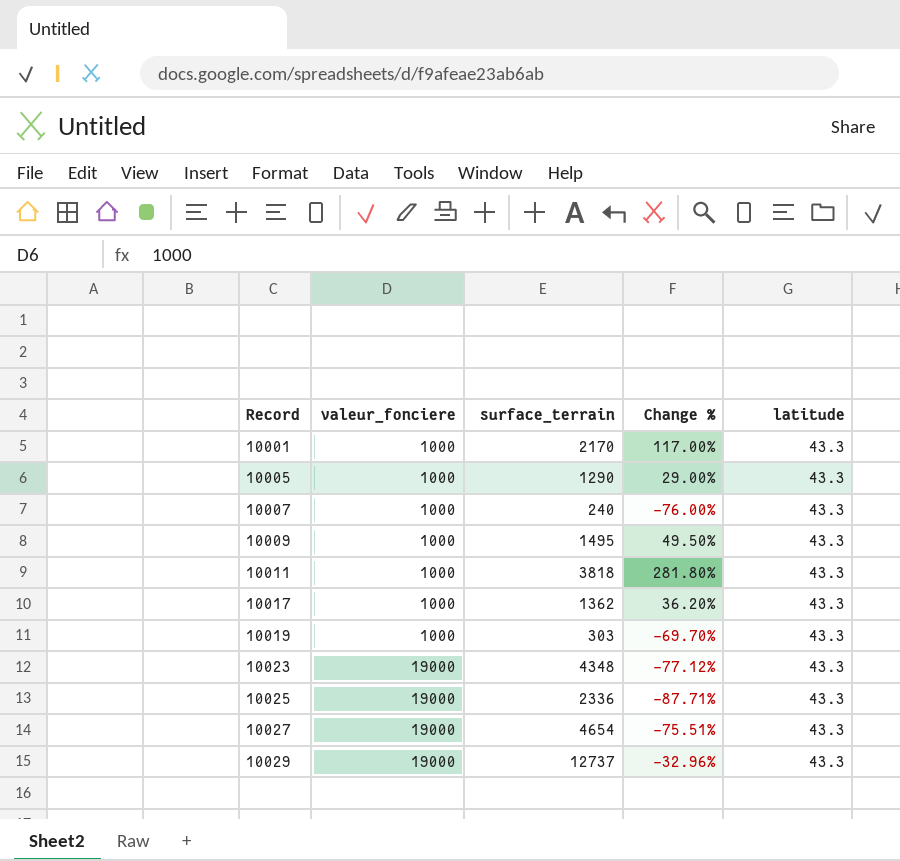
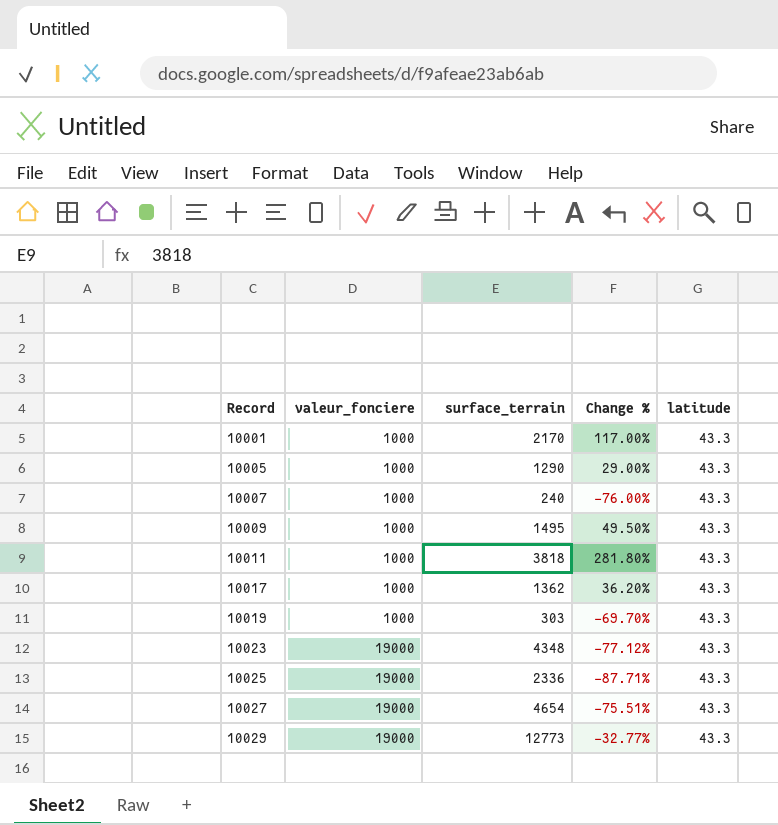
10029 | surface_terrain: 12737 -> 12773
10029 | Change %: -32.96% -> -32.77%

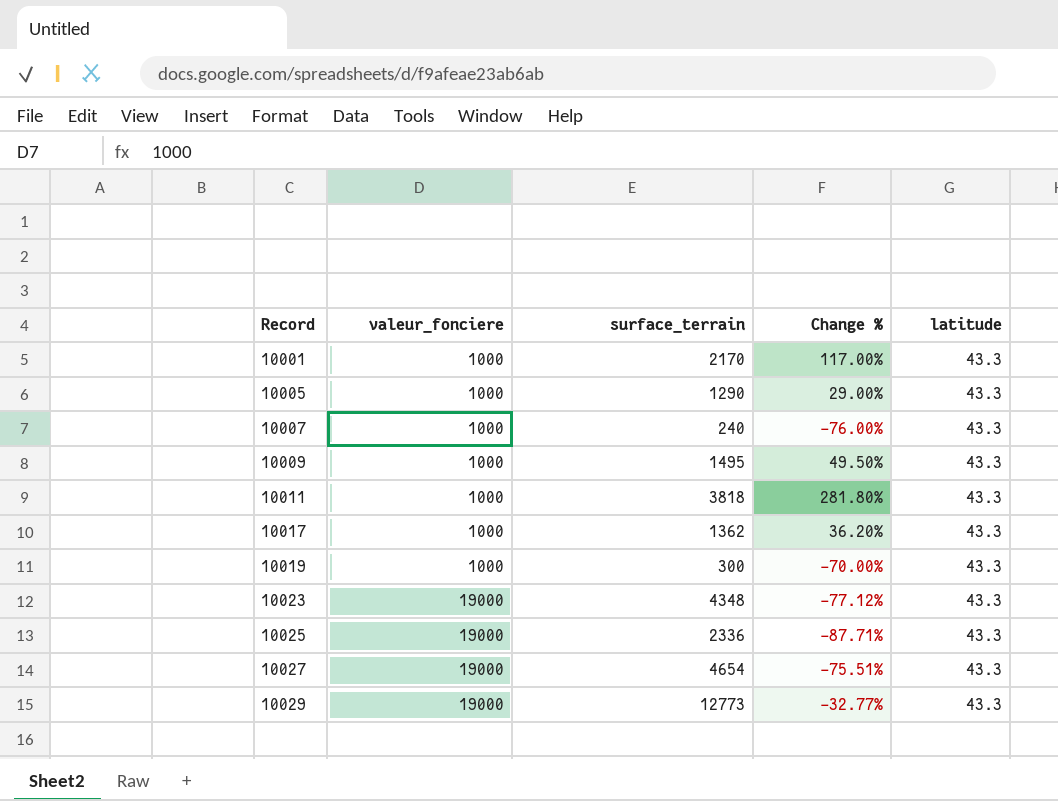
10019 | surface_terrain: 303 -> 300
10019 | Change %: -69.70% -> -70.00%

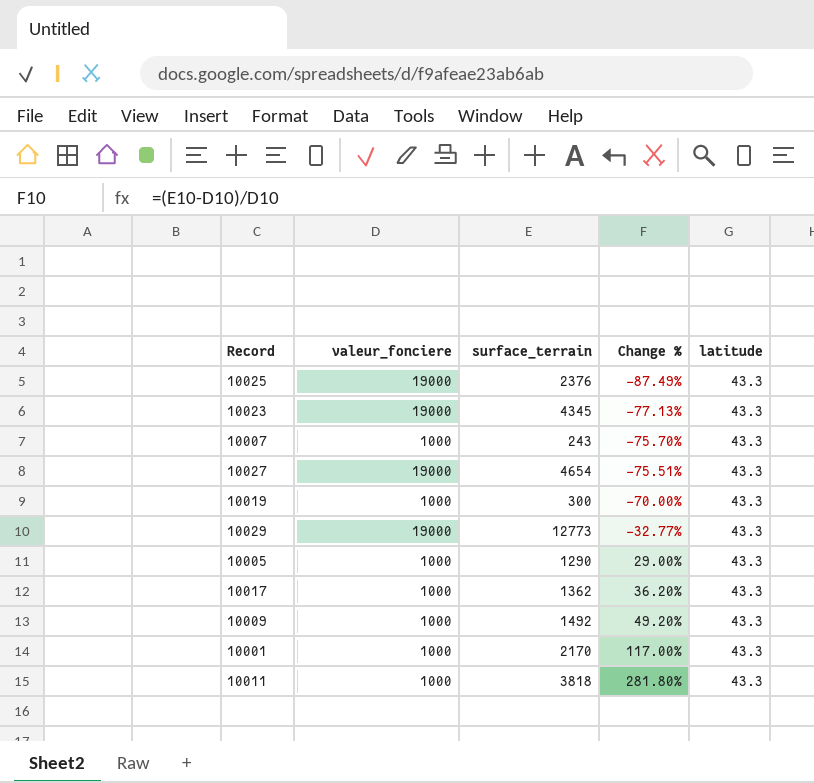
row order: Record ascending -> Change % ascending
10025 | surface_terrain: 2336 -> 2376
10025 | Change %: -87.71% -> -87.49%
10023 | surface_terrain: 4348 -> 4345
10023 | Change %: -77.12% -> -77.13%
10007 | surface_terrain: 240 -> 243
10007 | Change %: -76.00% -> -75.70%
10009 | surface_terrain: 1495 -> 1492
10009 | Change %: 49.50% -> 49.20%

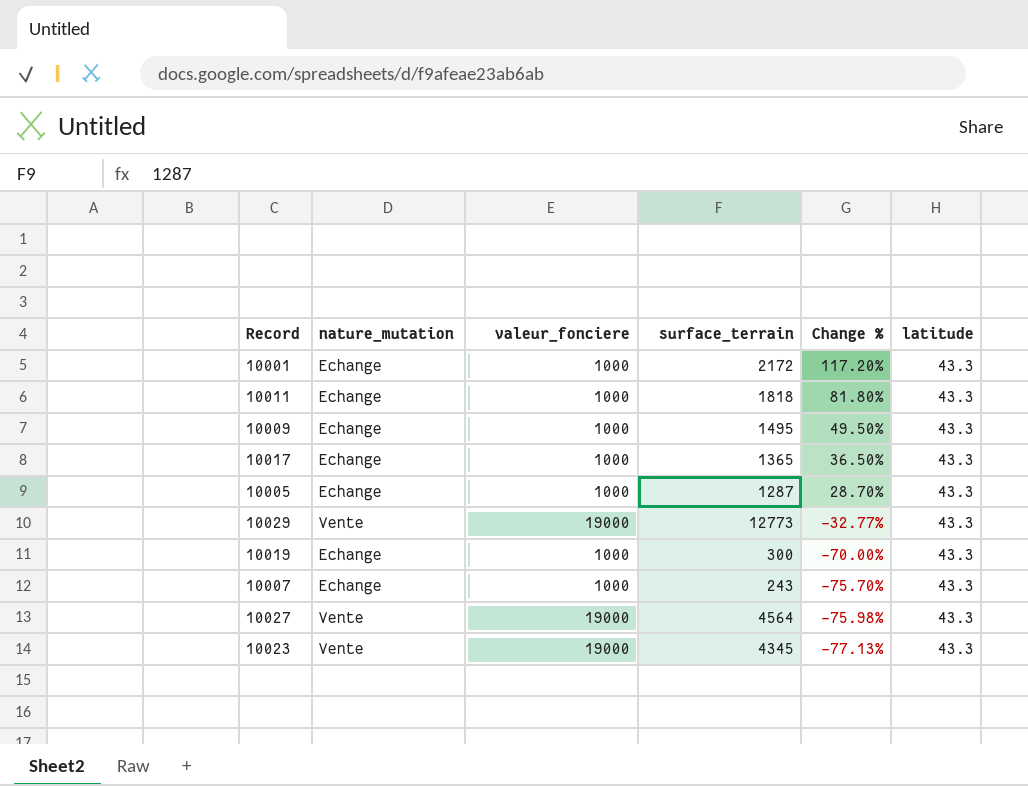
row order: Change % ascending -> Change % descending
column nature_mutation | position: none -> 2
row 10025: 19000 | 2376 | -87.49% | 43.3 -> none
10001 | surface_terrain: 2170 -> 2172
10001 | Change %: 117.00% -> 117.20%
10011 | surface_terrain: 3818 -> 1818
10011 | Change %: 281.80% -> 81.80%
10009 | surface_terrain: 1492 -> 1495
10009 | Change %: 49.20% -> 49.50%
10017 | surface_terrain: 1362 -> 1365
10017 | Change %: 36.20% -> 36.50%
10005 | surface_terrain: 1290 -> 1287
10005 | Change %: 29.00% -> 28.70%
10027 | surface_terrain: 4654 -> 4564
10027 | Change %: -75.51% -> -75.98%

